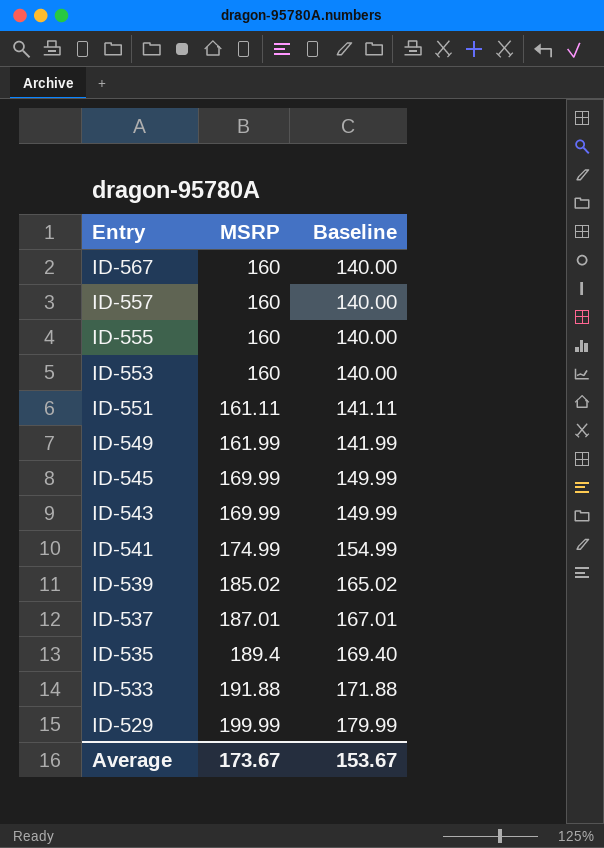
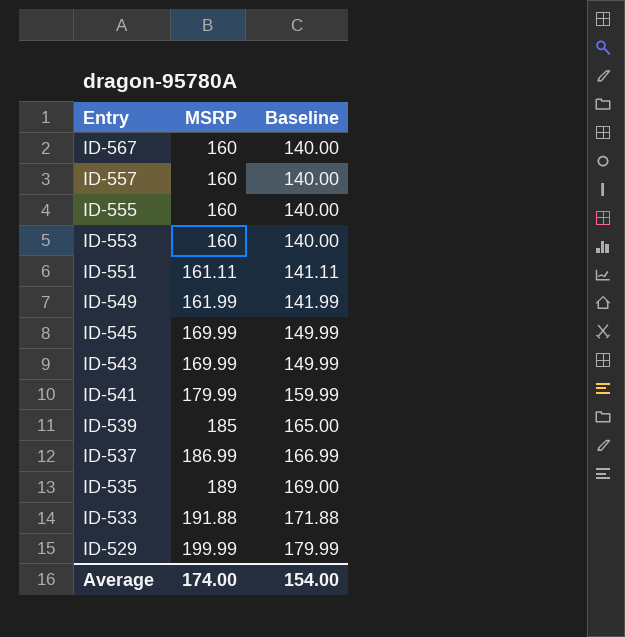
ID-541 | MSRP: 174.99 -> 179.99
ID-541 | Baseline: 154.99 -> 159.99
ID-539 | MSRP: 185.02 -> 185
ID-539 | Baseline: 165.02 -> 165.00
ID-537 | MSRP: 187.01 -> 186.99
ID-537 | Baseline: 167.01 -> 166.99
ID-535 | MSRP: 189.4 -> 189
ID-535 | Baseline: 169.40 -> 169.00
Average | MSRP: 173.67 -> 174.00
Average | Baseline: 153.67 -> 154.00

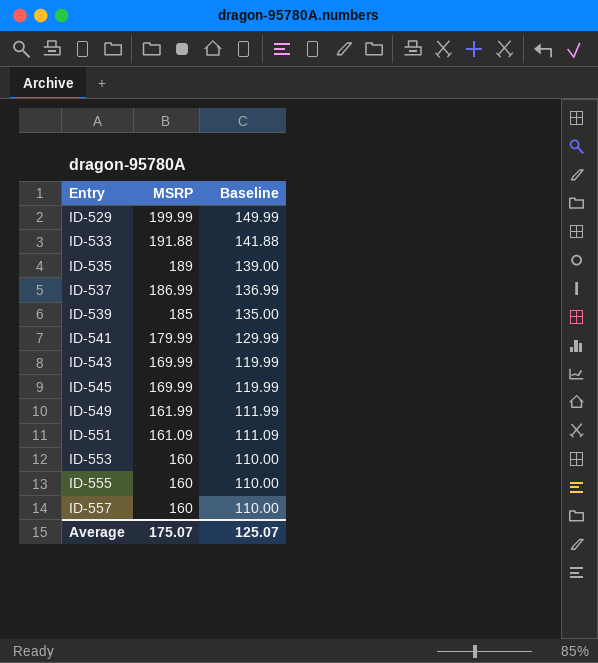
row order: Entry descending -> Entry ascending
column Baseline | formula: [MSRP] - 20 -> [MSRP] - 50
row ID-567: 160 | 140.00 -> none
ID-551 | MSRP: 161.11 -> 161.09
Average | MSRP: 174.00 -> 175.07
Average | Baseline: 154.00 -> 125.07

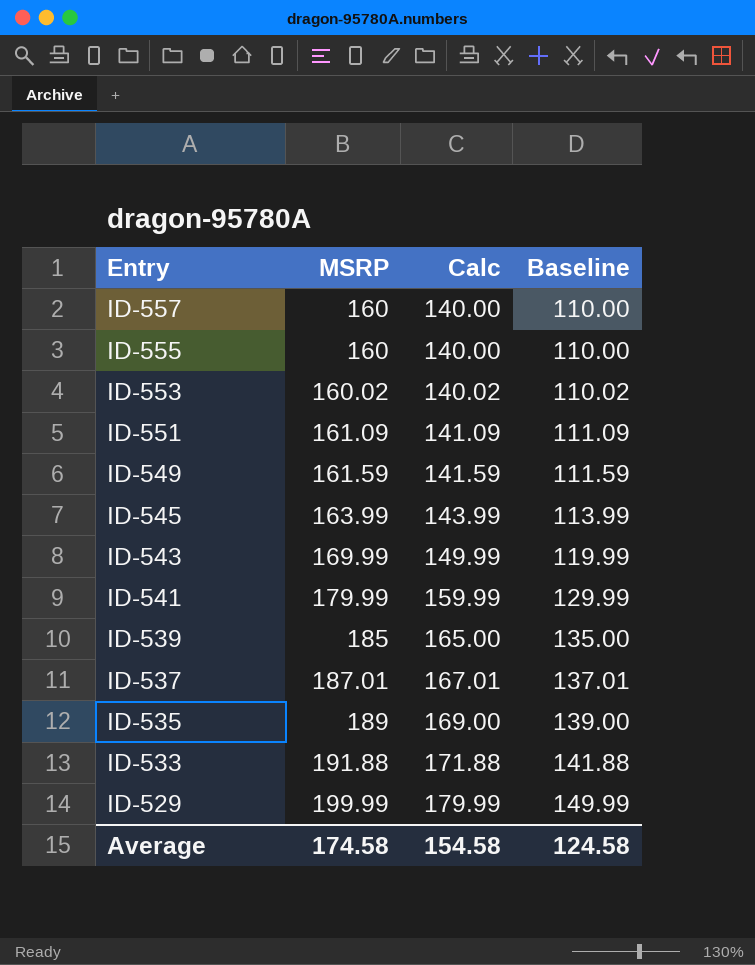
row order: Entry ascending -> Entry descending
column Calc | formula: none -> [MSRP] - 20
ID-553 | MSRP: 160 -> 160.02
ID-553 | Baseline: 110.00 -> 110.02
ID-549 | MSRP: 161.99 -> 161.59
ID-549 | Baseline: 111.99 -> 111.59
ID-545 | MSRP: 169.99 -> 163.99
ID-545 | Baseline: 119.99 -> 113.99
ID-537 | MSRP: 186.99 -> 187.01
ID-537 | Baseline: 136.99 -> 137.01
Average | MSRP: 175.07 -> 174.58
Average | Baseline: 125.07 -> 124.58

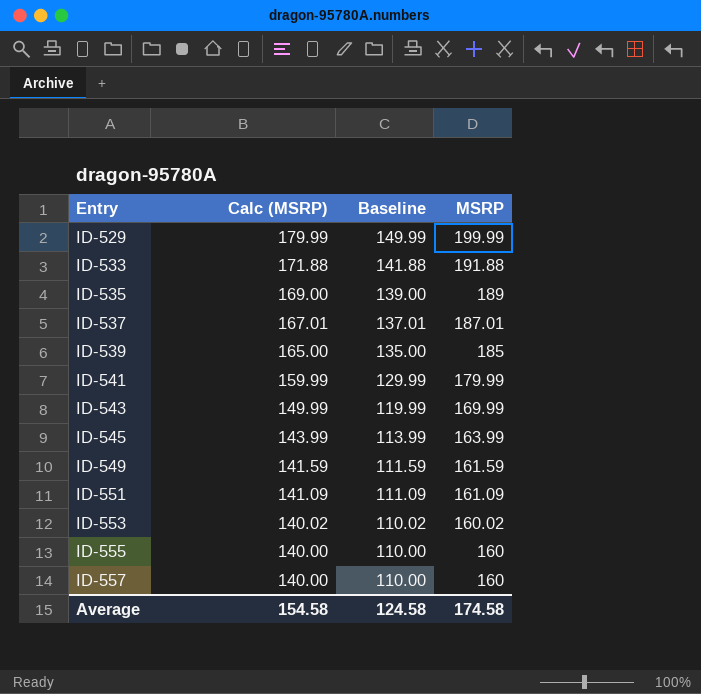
row order: Entry descending -> Entry ascending
column name: Calc -> Calc (MSRP)
column MSRP | position: 2 -> 4

